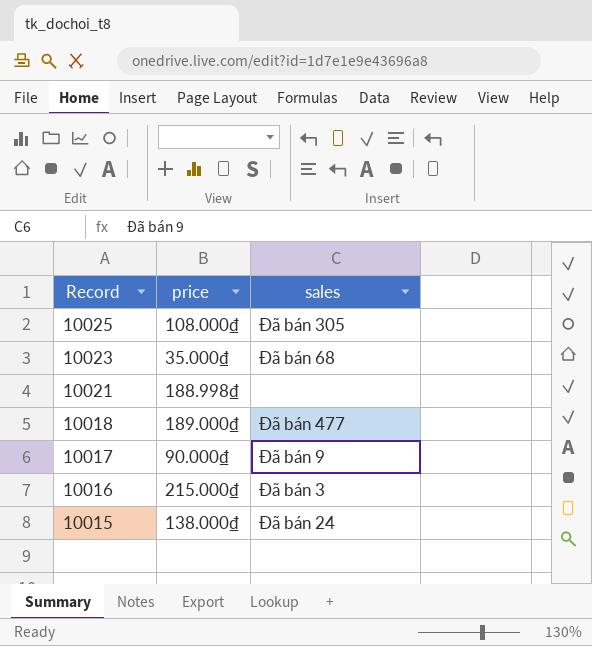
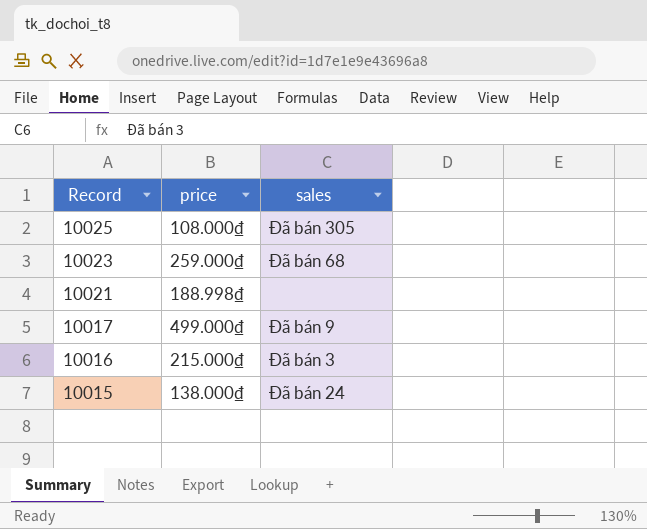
row 10018: 189.000₫ | Đã bán 477 -> none
10023 | price: 35.000₫ -> 259.000₫
10017 | price: 90.000₫ -> 499.000₫

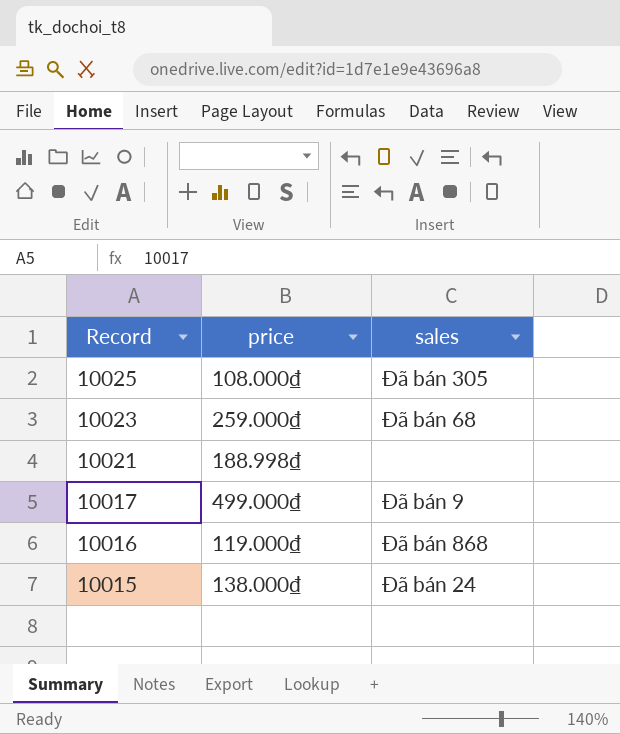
10016 | price: 215.000₫ -> 119.000₫
10016 | sales: Đã bán 3 -> Đã bán 868

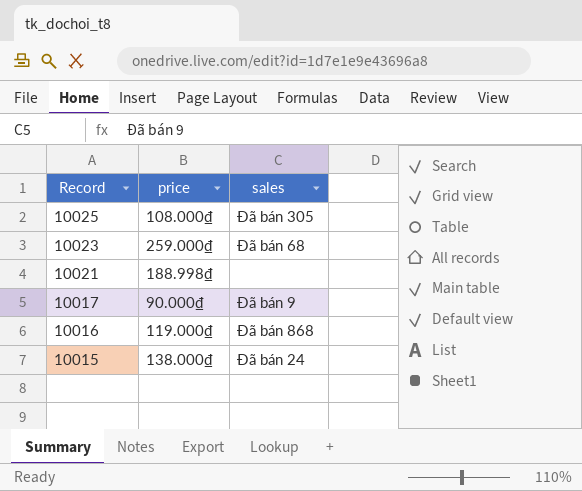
10017 | price: 499.000₫ -> 90.000₫

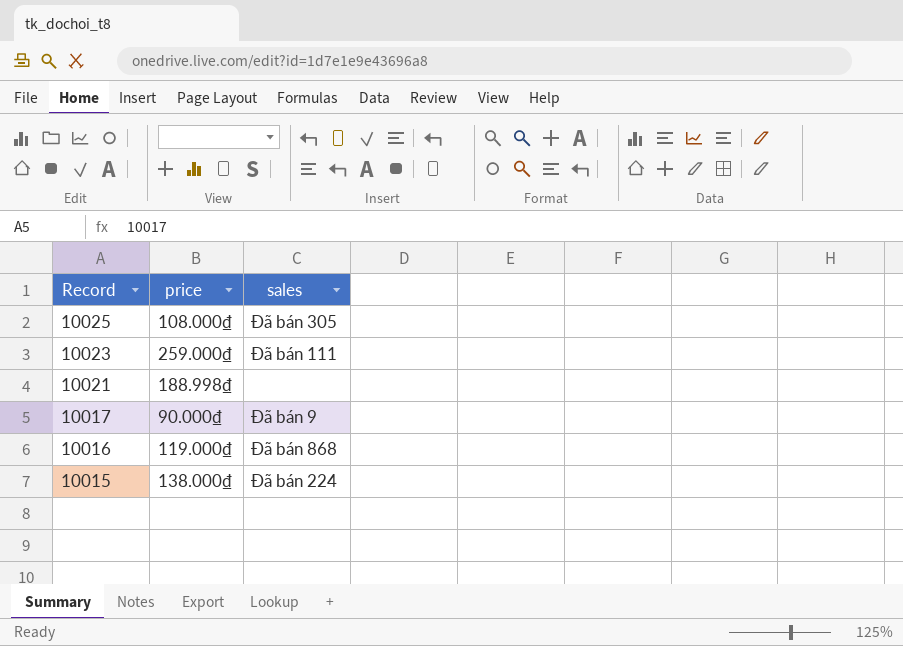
10023 | sales: Đã bán 68 -> Đã bán 111
10015 | sales: Đã bán 24 -> Đã bán 224

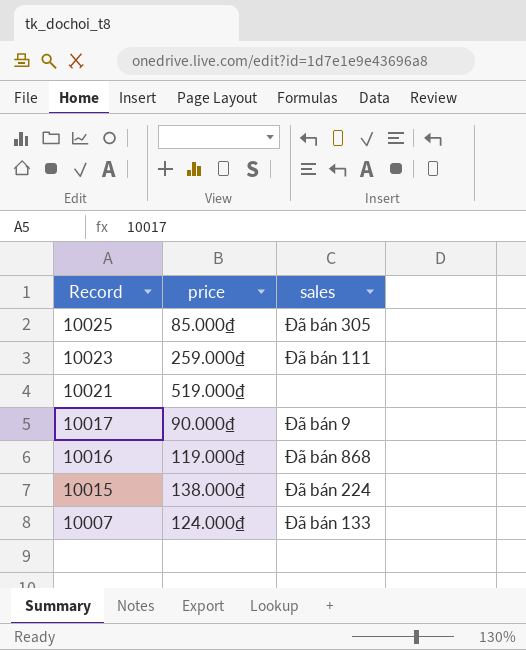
10025 | price: 108.000₫ -> 85.000₫
10021 | price: 188.998₫ -> 519.000₫
row 10007: none -> 124.000₫ | Đã bán 133

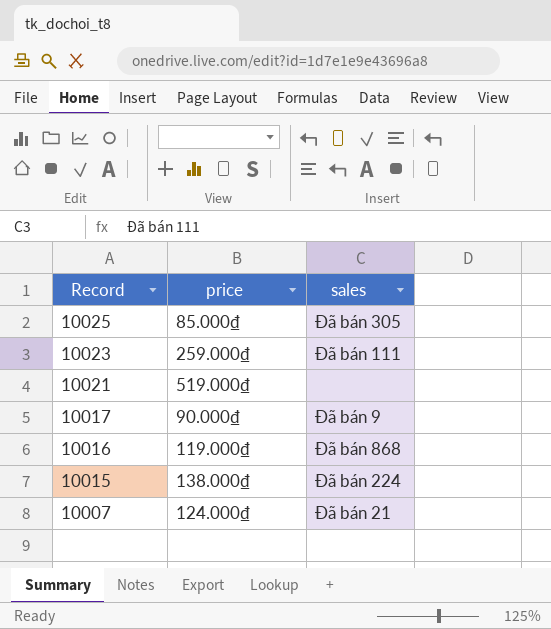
10007 | sales: Đã bán 133 -> Đã bán 21

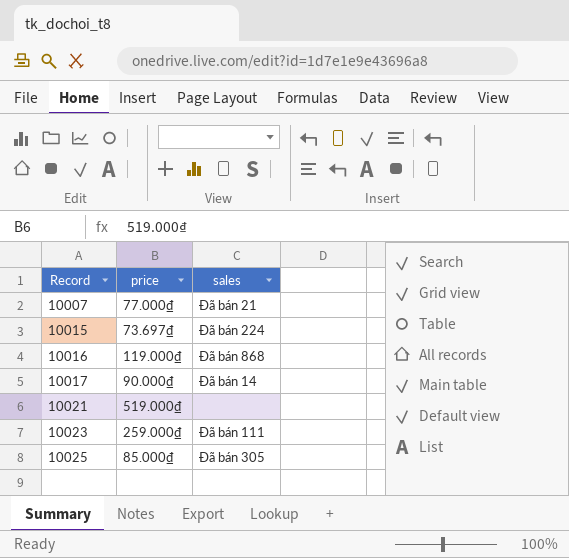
row order: Record descending -> Record ascending
10007 | price: 124.000₫ -> 77.000₫
10015 | price: 138.000₫ -> 73.697₫
10017 | sales: Đã bán 9 -> Đã bán 14

